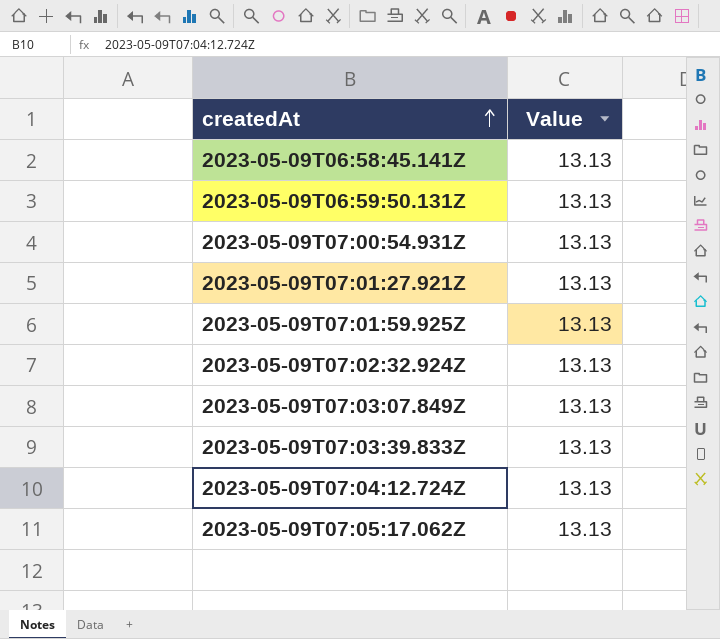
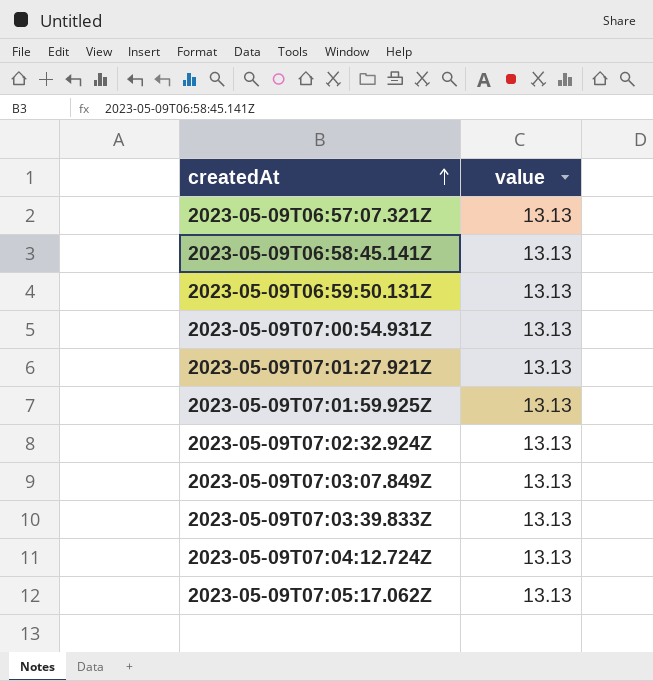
column name: Value -> value
row 2023-05-09T06:57:07.321Z: none -> 13.13

